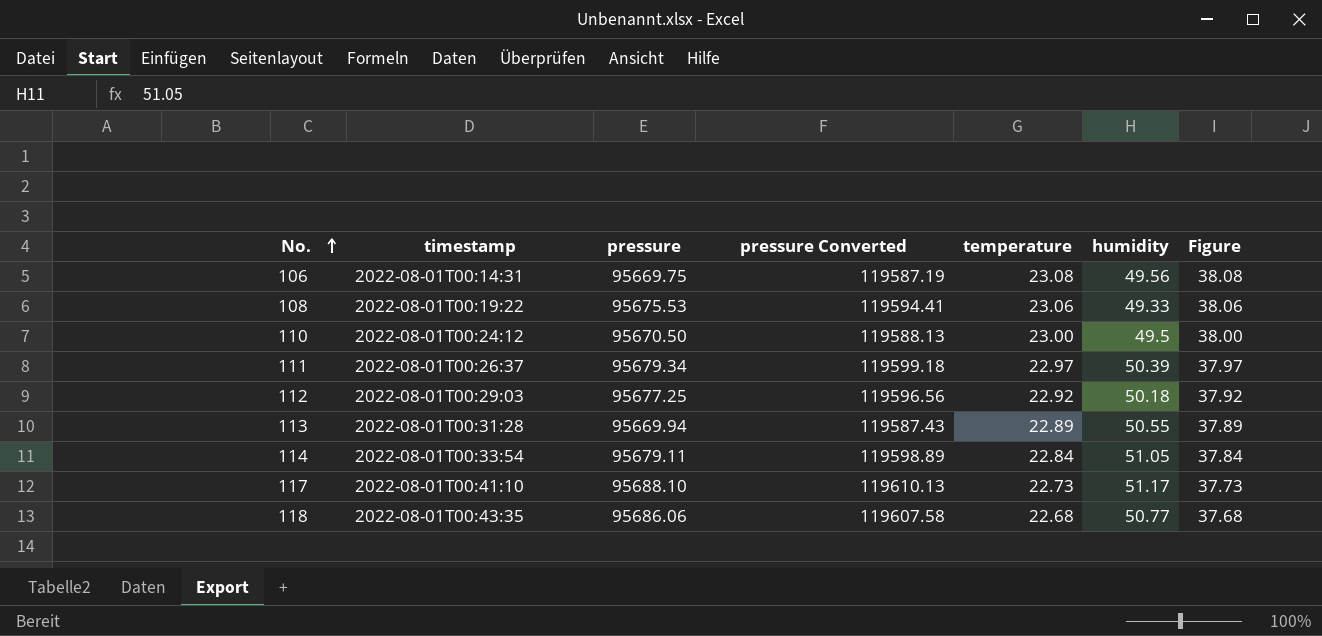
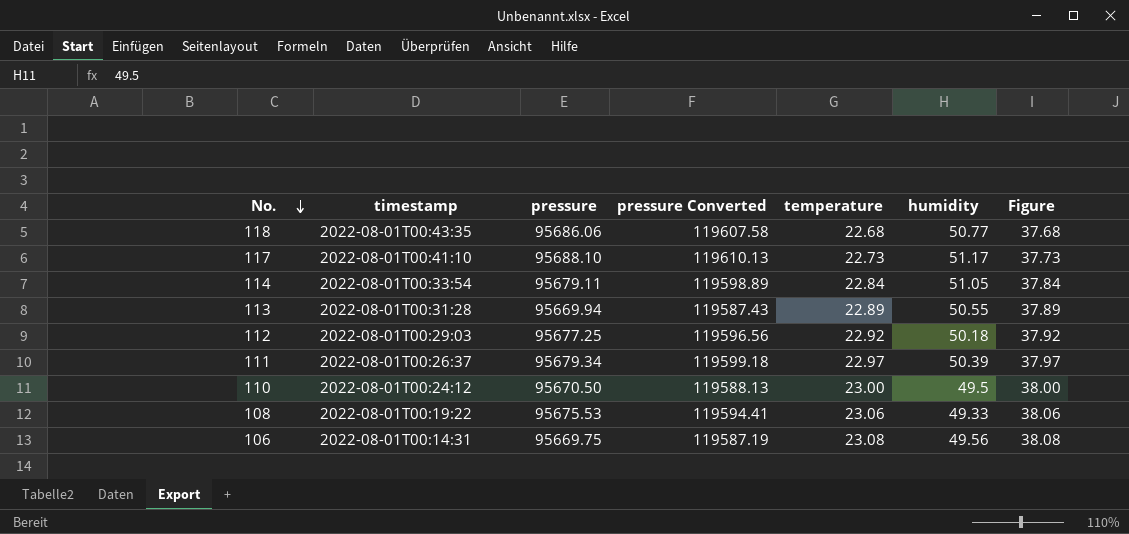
row order: No. ascending -> No. descending

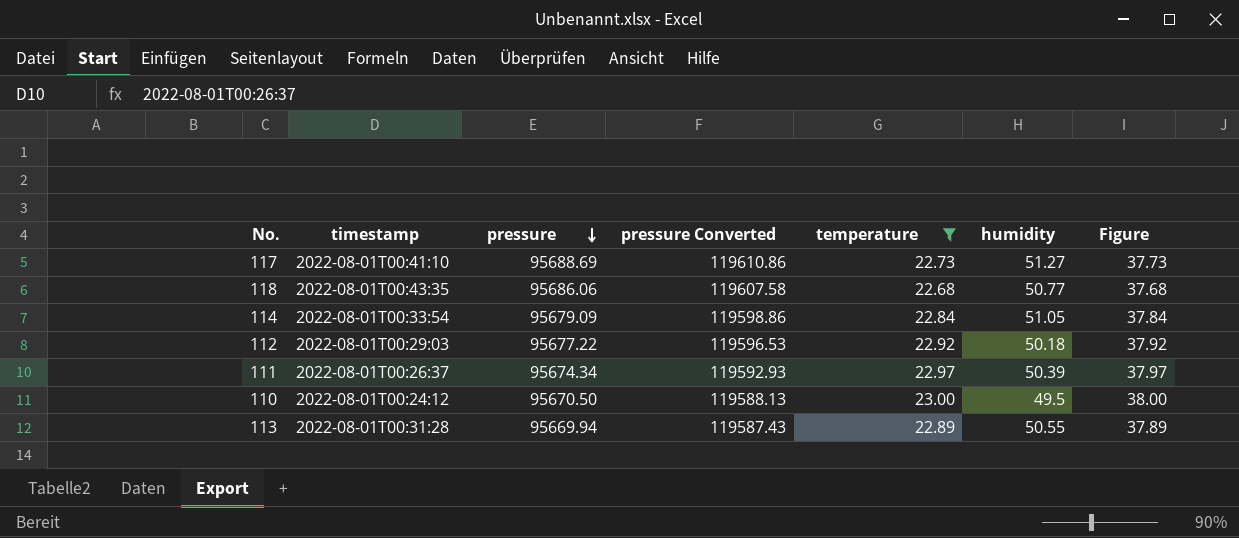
filter: none -> temperature <= 23.00
row order: No. descending -> pressure descending
117 | pressure: 95688.10 -> 95688.69
117 | pressure Converted: 119610.13 -> 119610.86
117 | humidity: 51.17 -> 51.27
114 | pressure: 95679.11 -> 95679.09
114 | pressure Converted: 119598.89 -> 119598.86
112 | pressure: 95677.25 -> 95677.22
112 | pressure Converted: 119596.56 -> 119596.53
111 | pressure: 95679.34 -> 95674.34
111 | pressure Converted: 119599.18 -> 119592.93

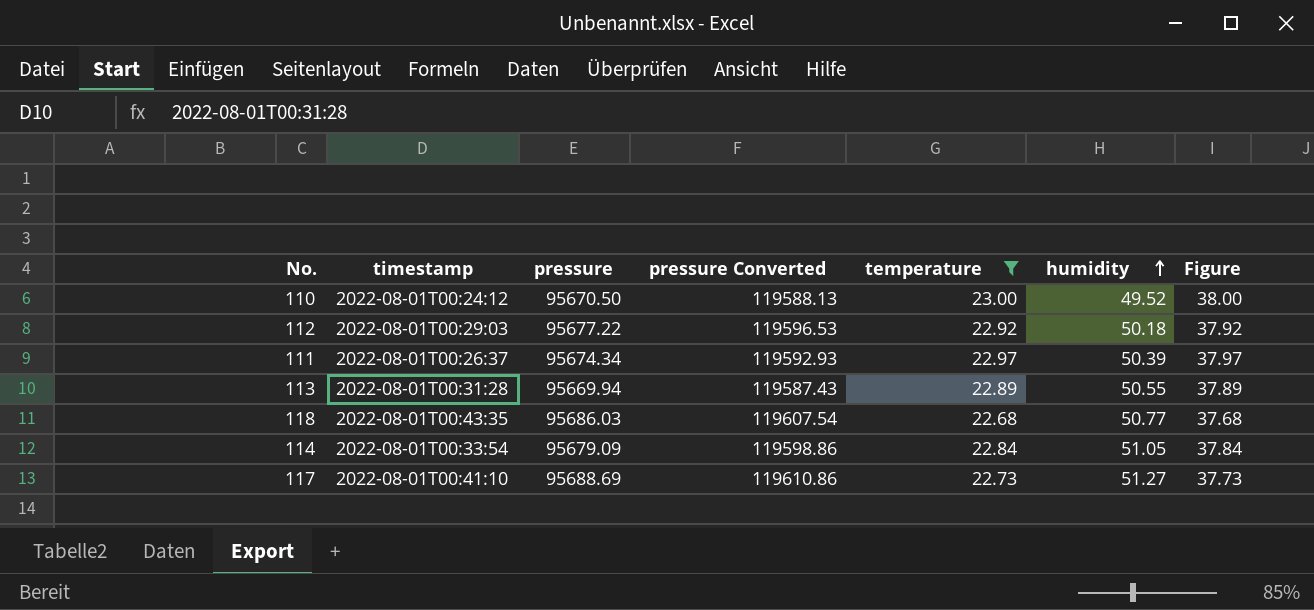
row order: pressure descending -> humidity ascending
110 | humidity: 49.5 -> 49.52
118 | pressure: 95686.06 -> 95686.03
118 | pressure Converted: 119607.58 -> 119607.54

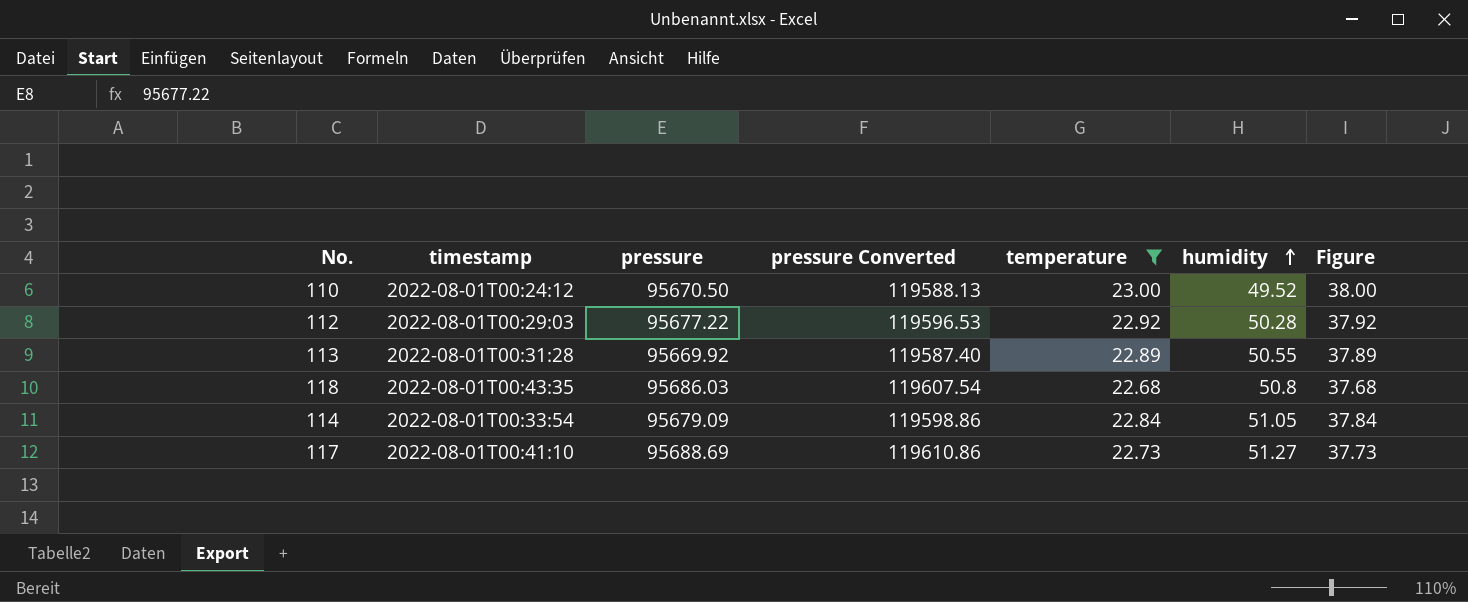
row 111: 2022-08-01T00:26:37 | 95674.34 | 119592.93 | 22.97 | 50.39 | 37.97 -> none
112 | humidity: 50.18 -> 50.28
113 | pressure: 95669.94 -> 95669.92
113 | pressure Converted: 119587.43 -> 119587.40
118 | humidity: 50.77 -> 50.8

